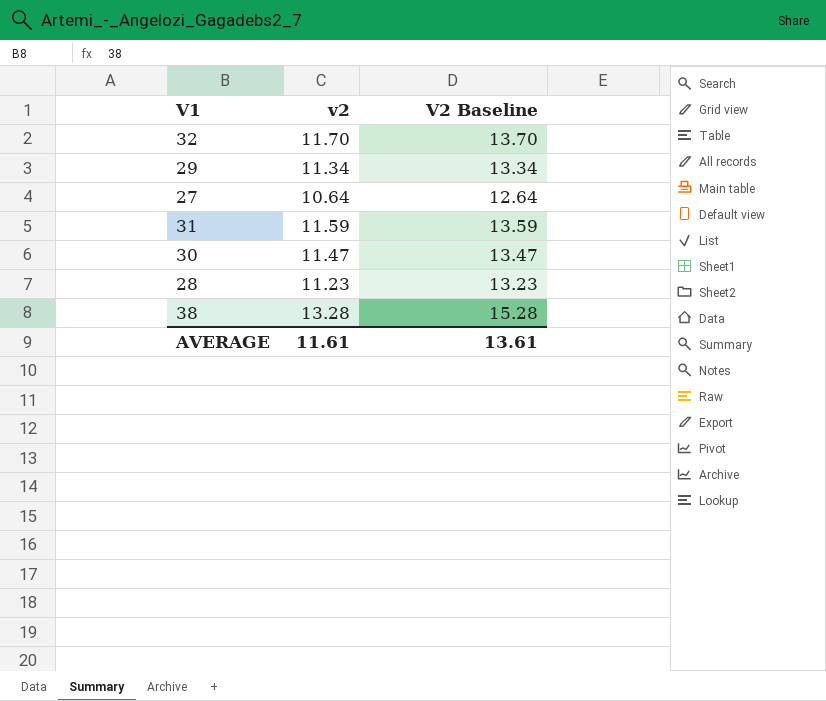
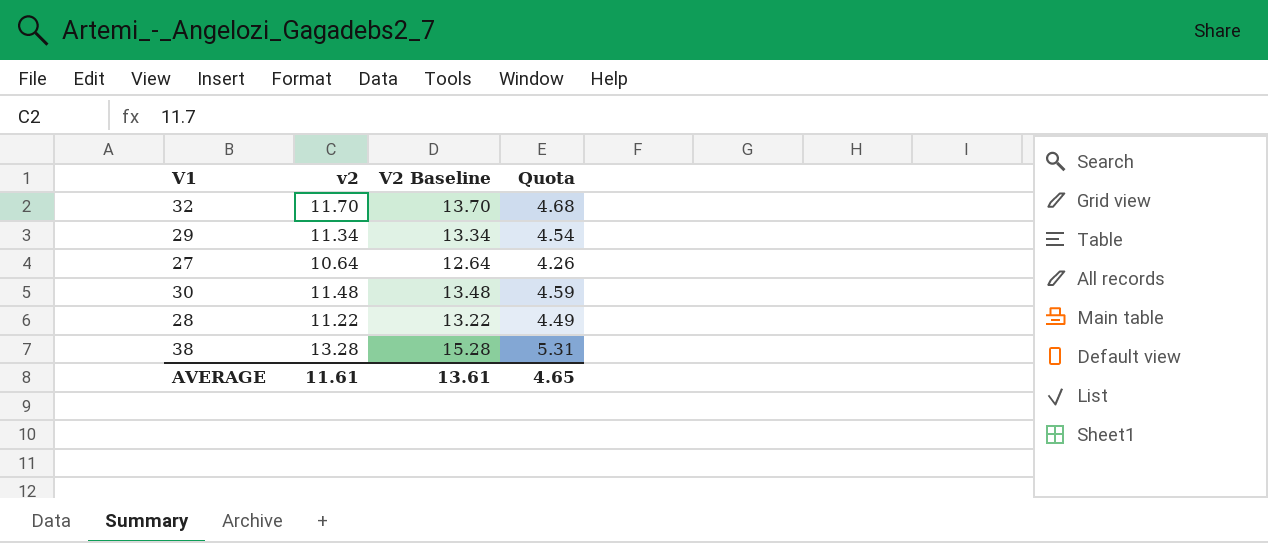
column Quota | formula: none -> [v2] * 0.4
row 31: 11.59 | 13.59 -> none
30 | v2: 11.47 -> 11.48
30 | V2 Baseline: 13.47 -> 13.48
28 | v2: 11.23 -> 11.22
28 | V2 Baseline: 13.23 -> 13.22

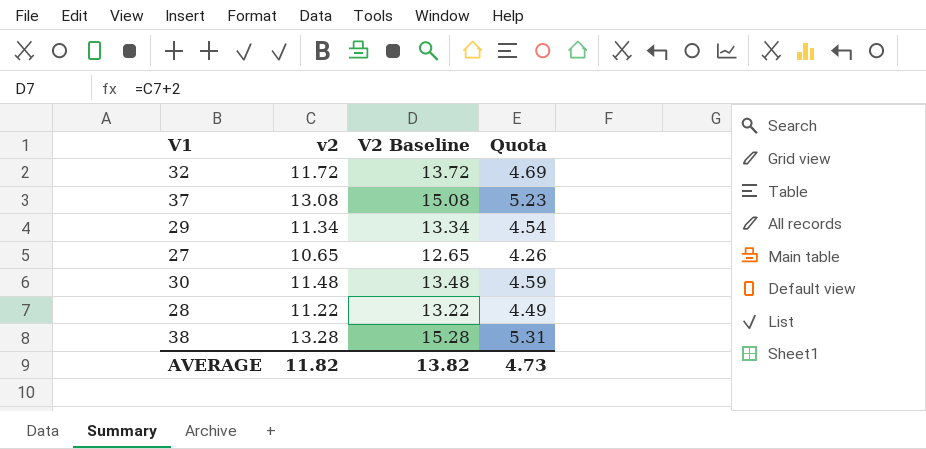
32 | v2: 11.70 -> 11.72
32 | V2 Baseline: 13.70 -> 13.72
32 | Quota: 4.68 -> 4.69
row 37: none -> 13.08 | 15.08 | 5.23
27 | v2: 10.64 -> 10.65
27 | V2 Baseline: 12.64 -> 12.65
AVERAGE | v2: 11.61 -> 11.82
AVERAGE | V2 Baseline: 13.61 -> 13.82
AVERAGE | Quota: 4.65 -> 4.73

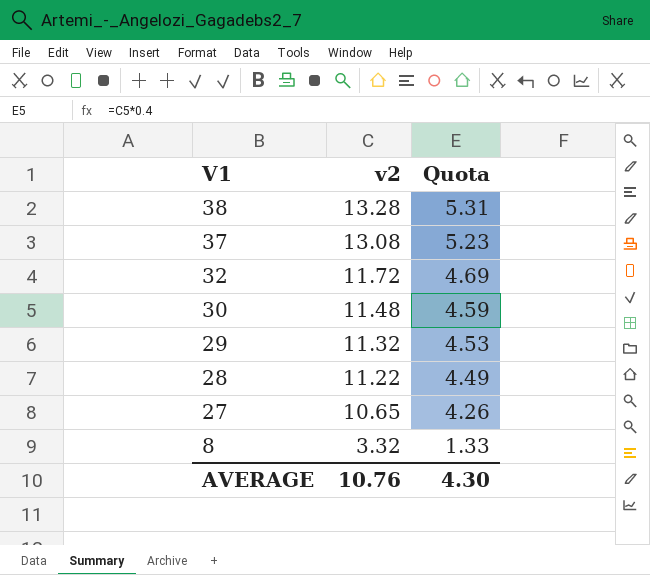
row order: none -> V1 descending
column V2 Baseline | formula: [v2] + 2 -> none
29 | v2: 11.34 -> 11.32
29 | Quota: 4.54 -> 4.53
row 8: none -> 3.32 | 1.33
AVERAGE | v2: 11.82 -> 10.76
AVERAGE | Quota: 4.73 -> 4.30

